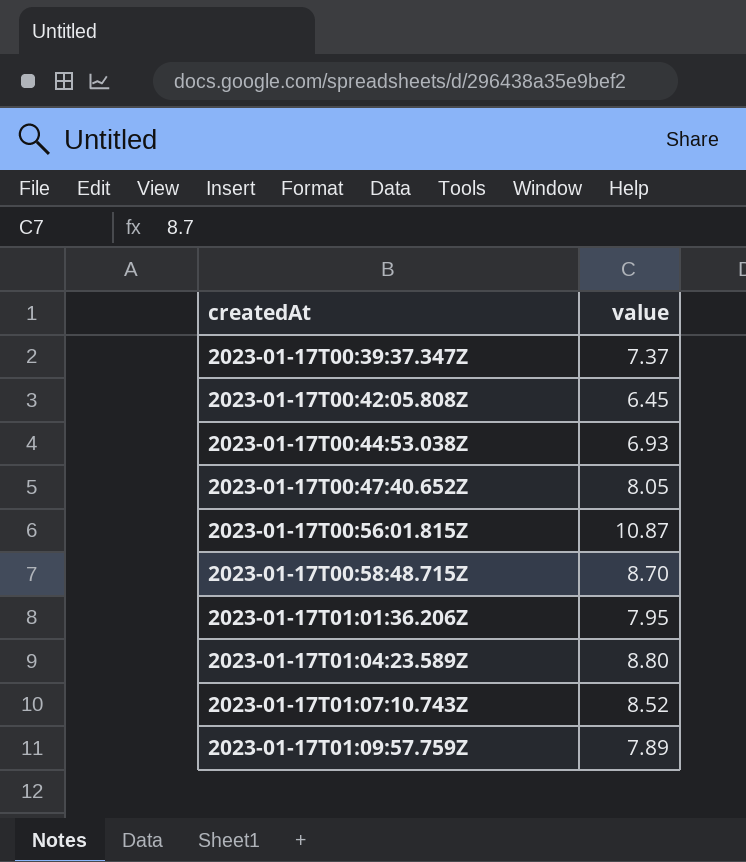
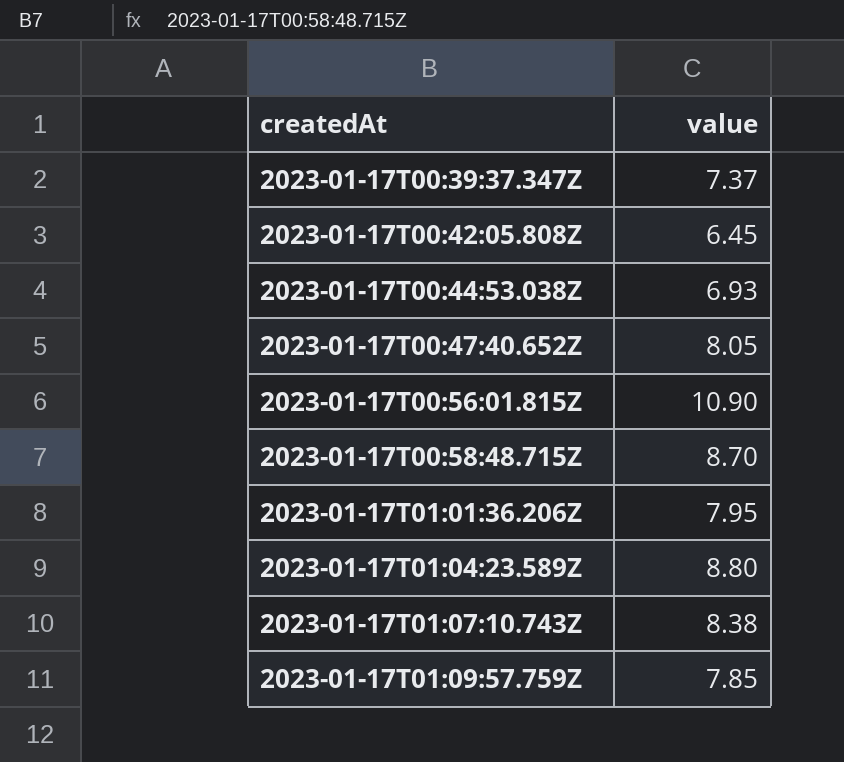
2023-01-17T00:56:01.815Z | value: 10.87 -> 10.90
2023-01-17T01:07:10.743Z | value: 8.52 -> 8.38
2023-01-17T01:09:57.759Z | value: 7.89 -> 7.85

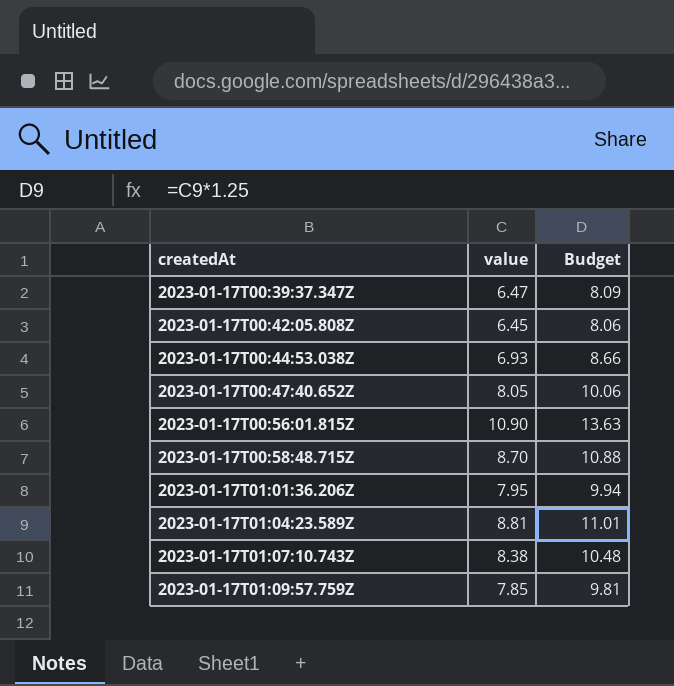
column Budget | formula: none -> [value] * 1.25
2023-01-17T00:39:37.347Z | value: 7.37 -> 6.47
2023-01-17T01:04:23.589Z | value: 8.80 -> 8.81

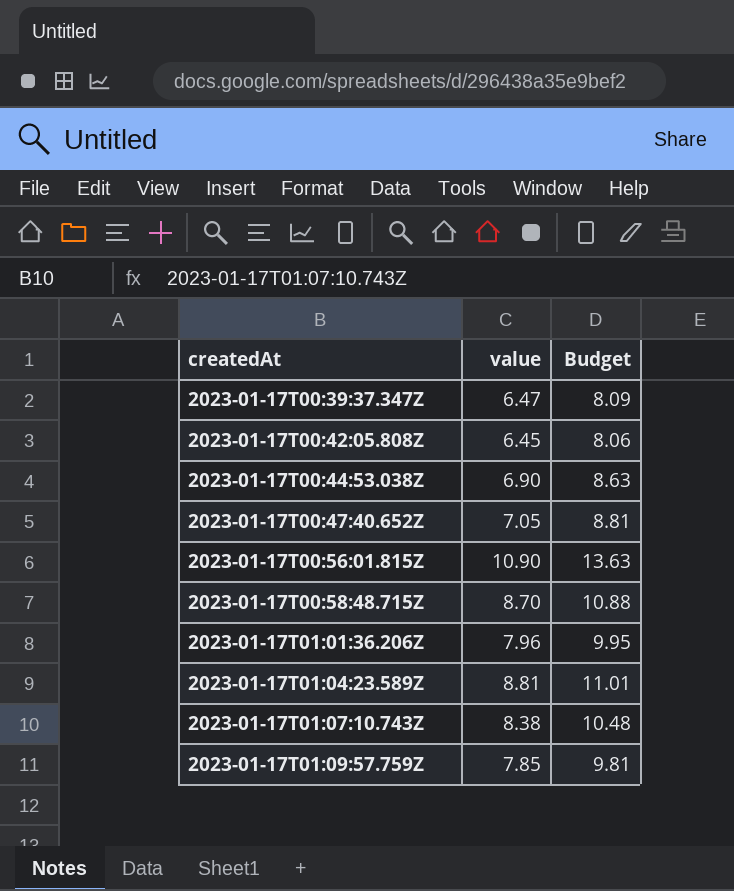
2023-01-17T00:44:53.038Z | value: 6.93 -> 6.90
2023-01-17T00:44:53.038Z | Budget: 8.66 -> 8.63
2023-01-17T00:47:40.652Z | value: 8.05 -> 7.05
2023-01-17T00:47:40.652Z | Budget: 10.06 -> 8.81
2023-01-17T01:01:36.206Z | value: 7.95 -> 7.96
2023-01-17T01:01:36.206Z | Budget: 9.94 -> 9.95

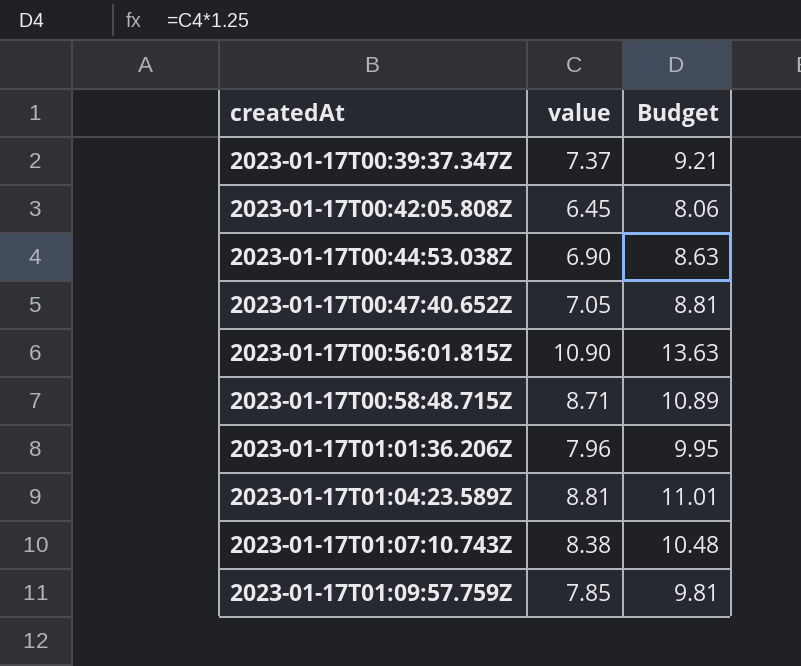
2023-01-17T00:39:37.347Z | value: 6.47 -> 7.37
2023-01-17T00:39:37.347Z | Budget: 8.09 -> 9.21
2023-01-17T00:58:48.715Z | value: 8.70 -> 8.71
2023-01-17T00:58:48.715Z | Budget: 10.88 -> 10.89

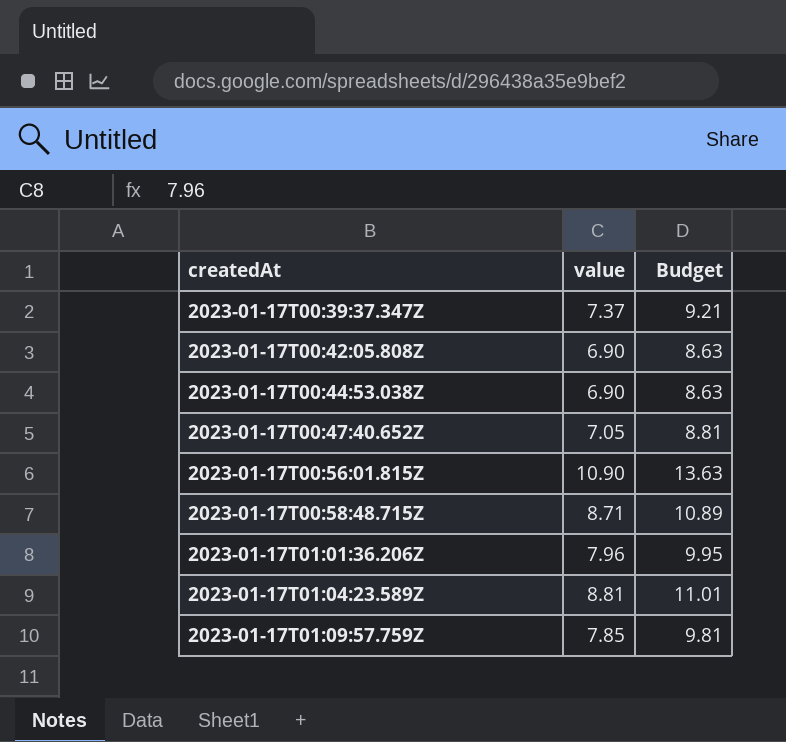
row 2023-01-17T01:07:10.743Z: 8.38 | 10.48 -> none
2023-01-17T00:42:05.808Z | value: 6.45 -> 6.90
2023-01-17T00:42:05.808Z | Budget: 8.06 -> 8.63

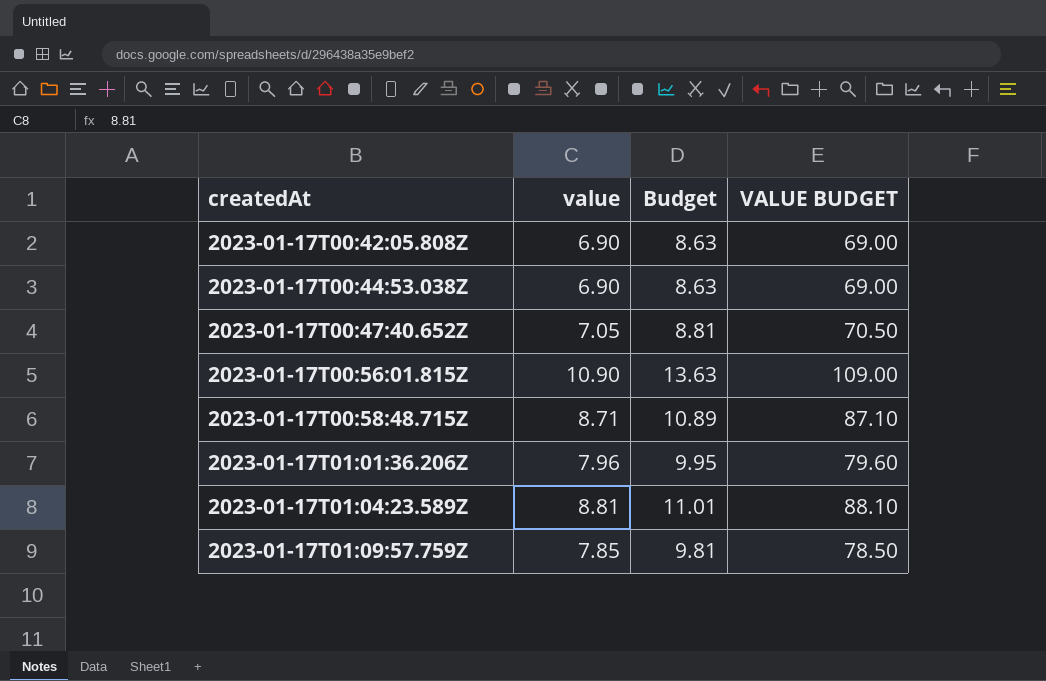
column VALUE BUDGET | formula: none -> [value] * 10
row 2023-01-17T00:39:37.347Z: 7.37 | 9.21 -> none

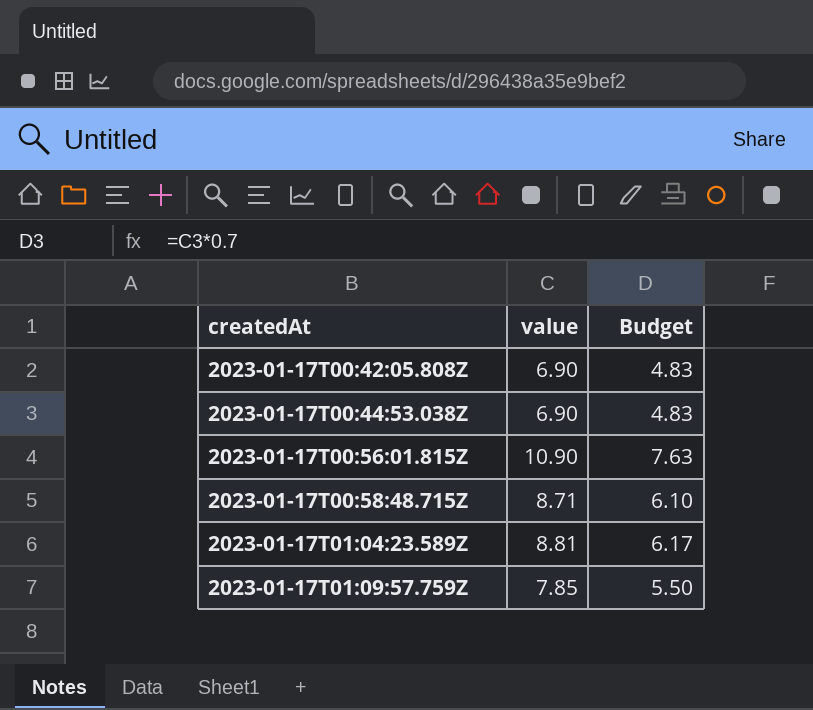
column VALUE BUDGET | formula: [value] * 10 -> none
column Budget | formula: [value] * 1.25 -> [value] * 0.7
row 2023-01-17T00:47:40.652Z: 7.05 | 8.81 | 70.50 -> none
row 2023-01-17T01:01:36.206Z: 7.96 | 9.95 | 79.60 -> none

